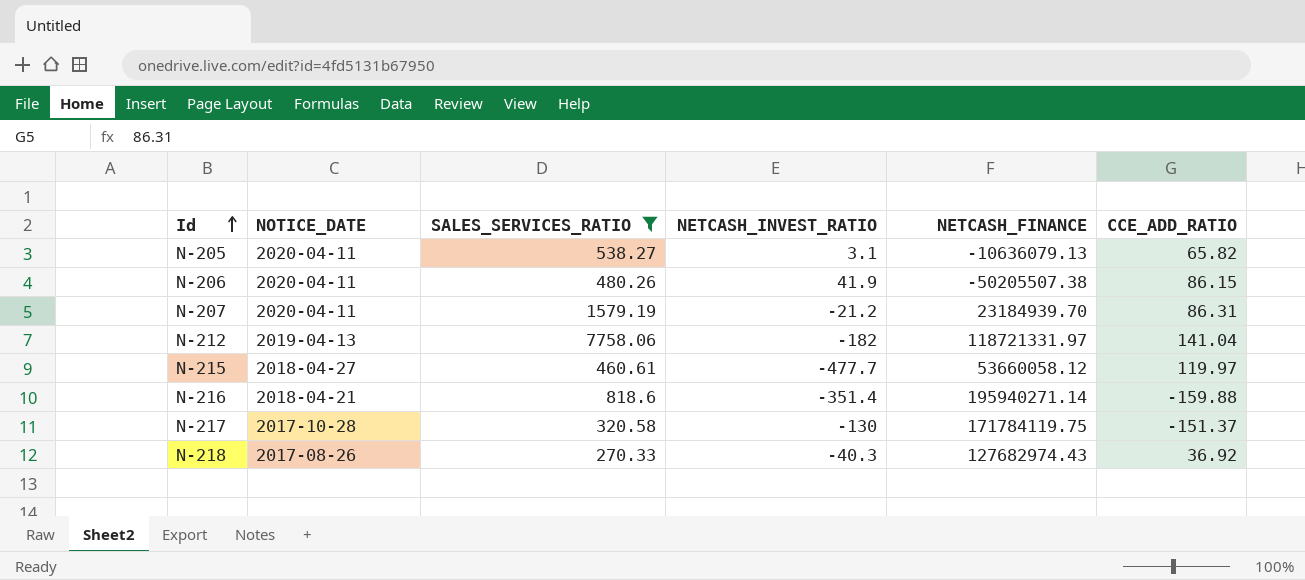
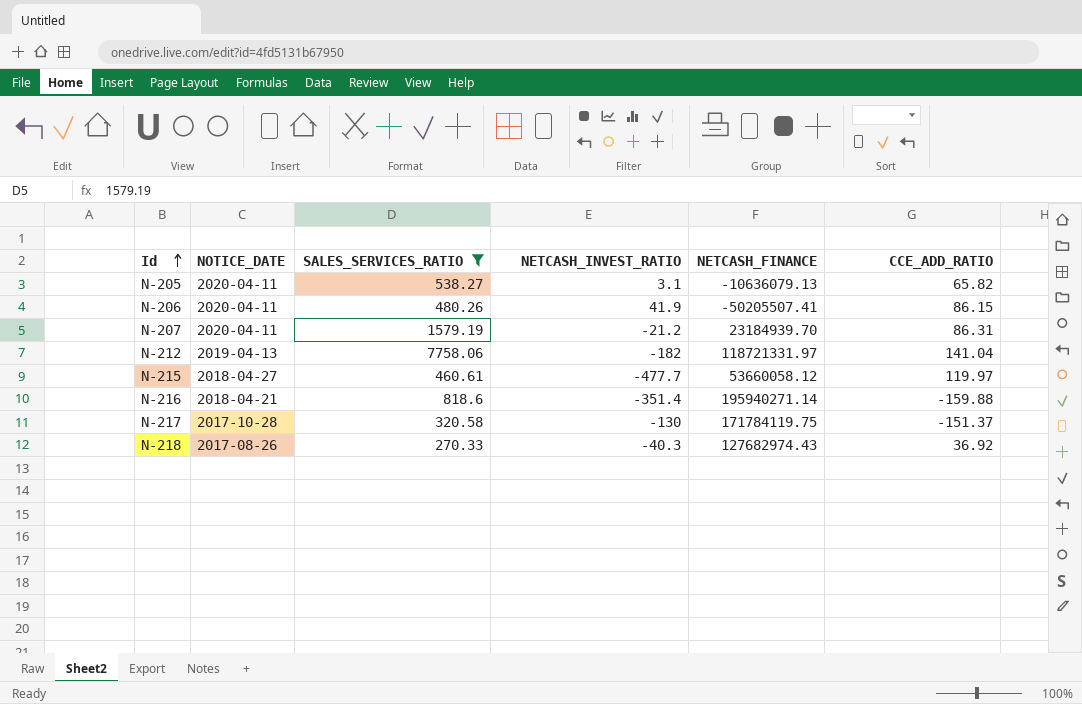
N-206 | NETCASH_FINANCE: -50205507.38 -> -50205507.41

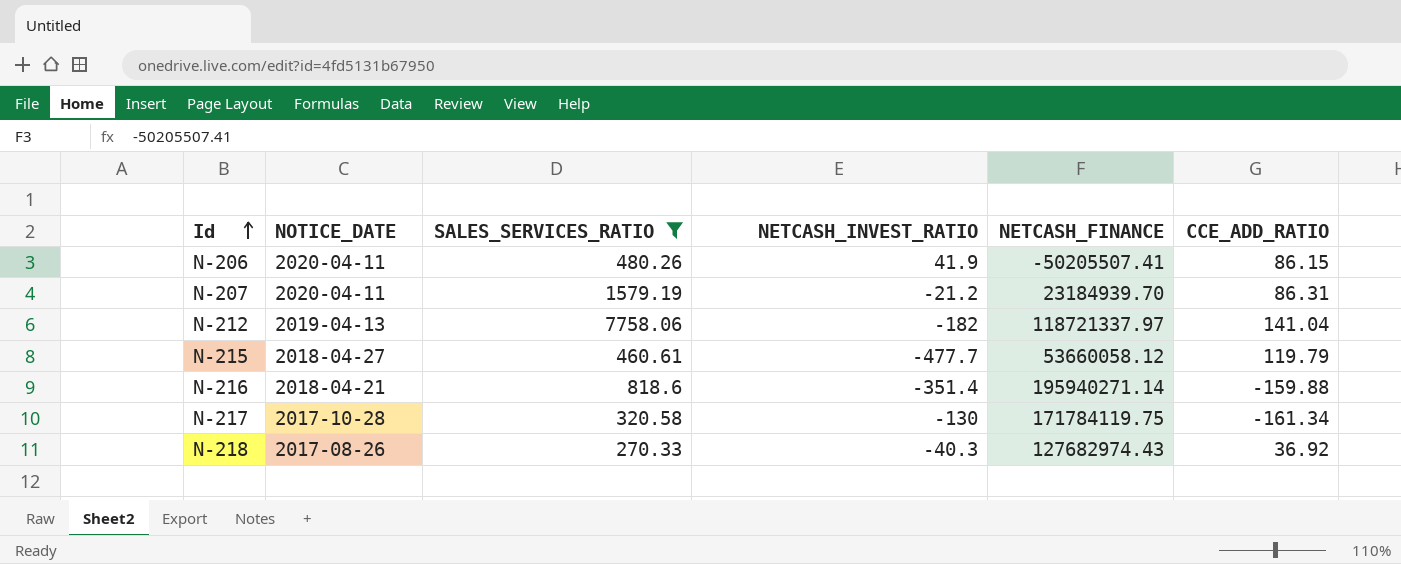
row N-205: 2020-04-11 | 538.27 | 3.1 | -10636079.13 | 65.82 -> none
N-212 | NETCASH_FINANCE: 118721331.97 -> 118721337.97
N-215 | CCE_ADD_RATIO: 119.97 -> 119.79
N-217 | CCE_ADD_RATIO: -151.37 -> -161.34

